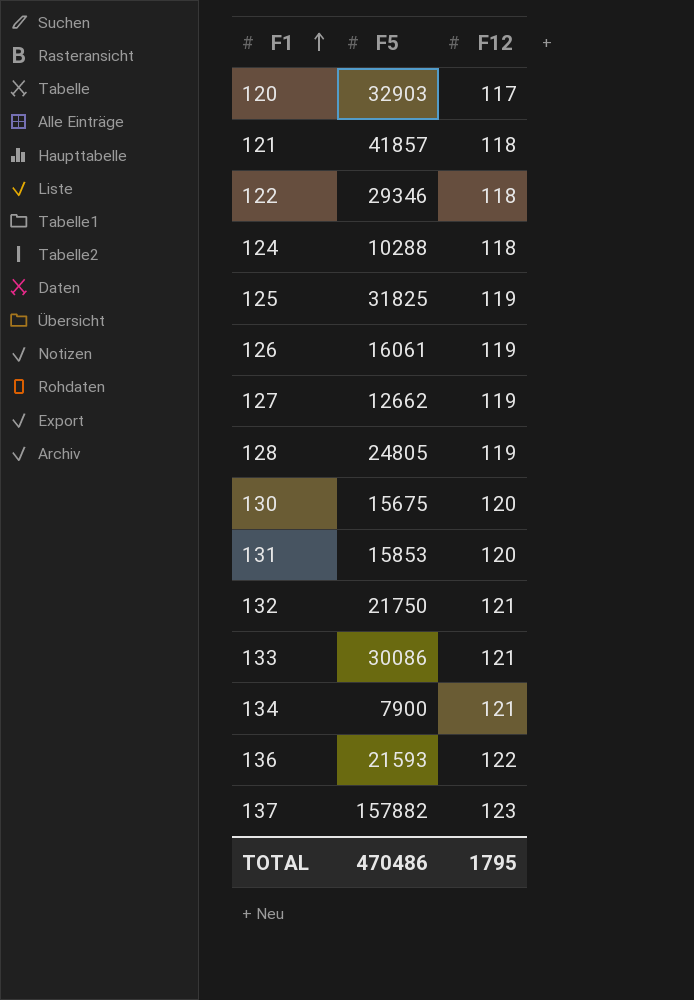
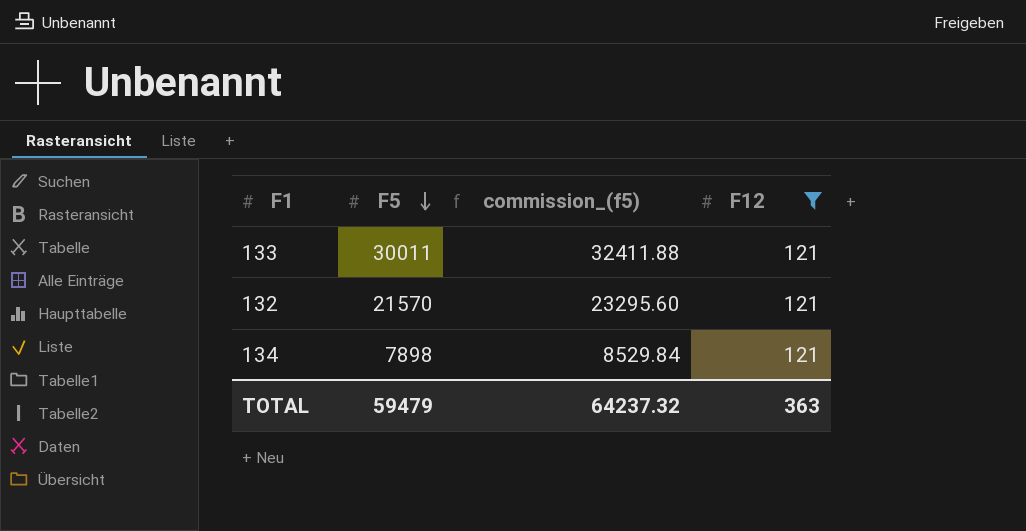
filter: none -> F12 = 121
row order: F1 ascending -> F5 descending
column commission_(f5) | formula: none -> [F5] * 1.08
133 | F5: 30086 -> 30011
132 | F5: 21750 -> 21570
134 | F5: 7900 -> 7898
TOTAL | F5: 470486 -> 59479
TOTAL | F12: 1795 -> 363

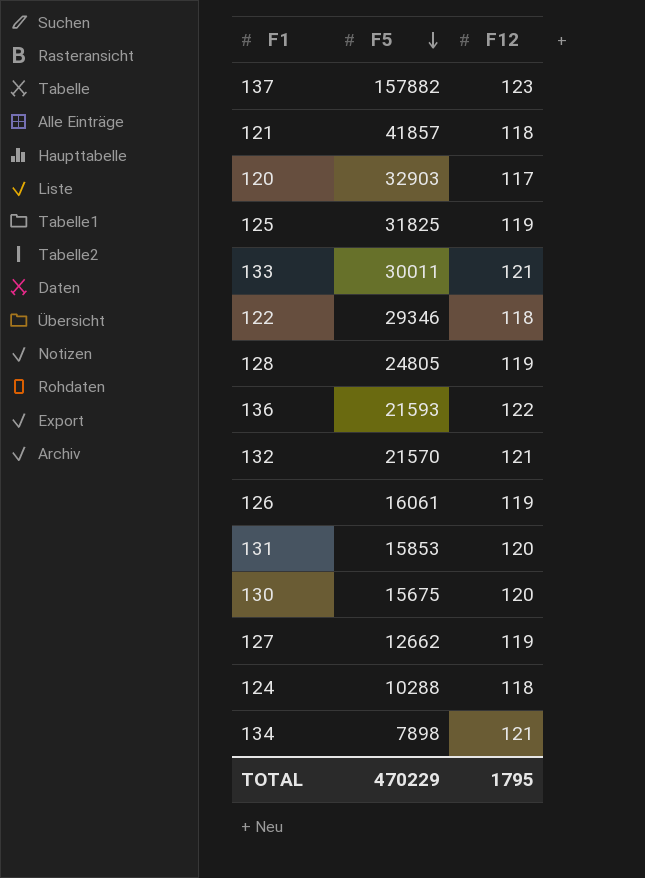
filter: F12 = 121 -> none
column commission_(f5) | formula: [F5] * 1.08 -> none
TOTAL | F5: 59479 -> 470229
TOTAL | F12: 363 -> 1795

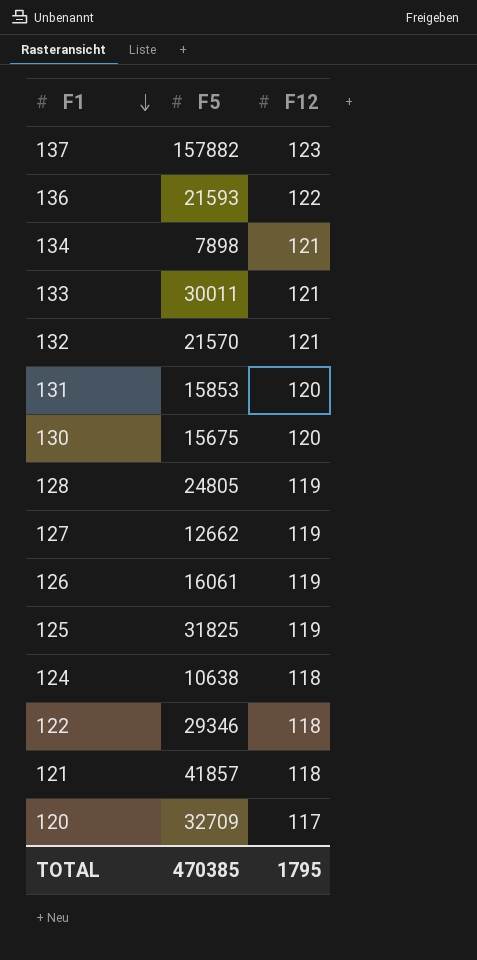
row order: F5 descending -> F1 descending
124 | F5: 10288 -> 10638
120 | F5: 32903 -> 32709
TOTAL | F5: 470229 -> 470385

